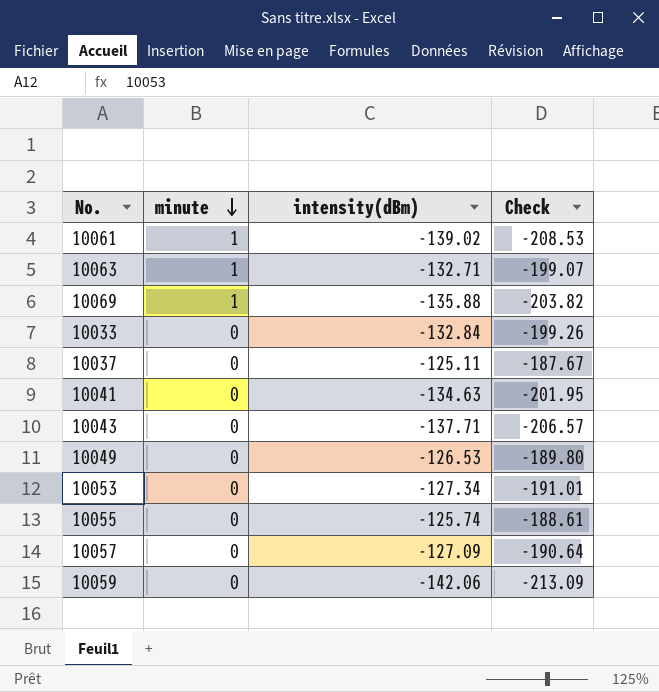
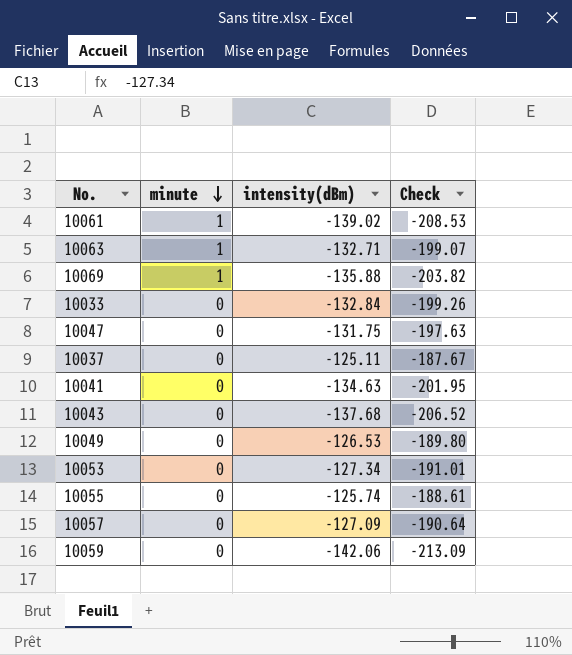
row 10047: none -> 0 | -131.75 | -197.63
10043 | intensity(dBm): -137.71 -> -137.68
10043 | Check: -206.57 -> -206.52

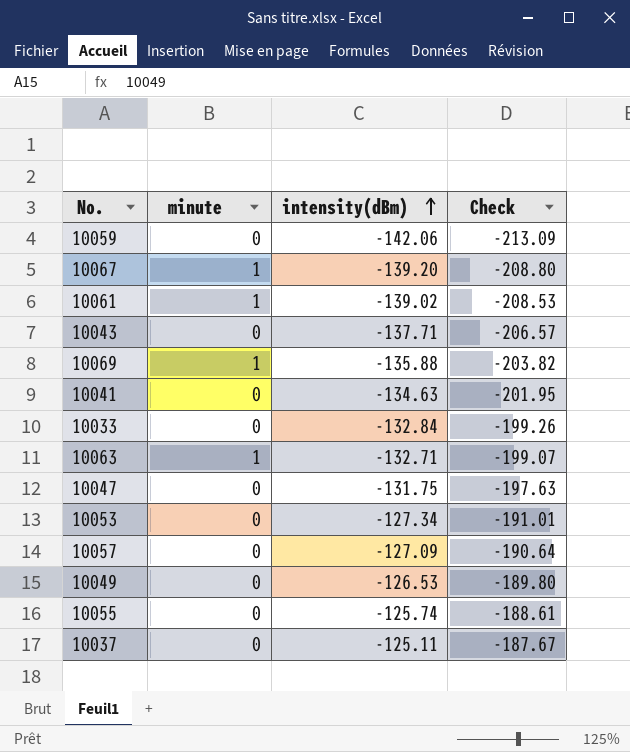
row order: minute descending -> intensity(dBm) ascending
row 10067: none -> 1 | -139.20 | -208.80
10043 | intensity(dBm): -137.68 -> -137.71
10043 | Check: -206.52 -> -206.57

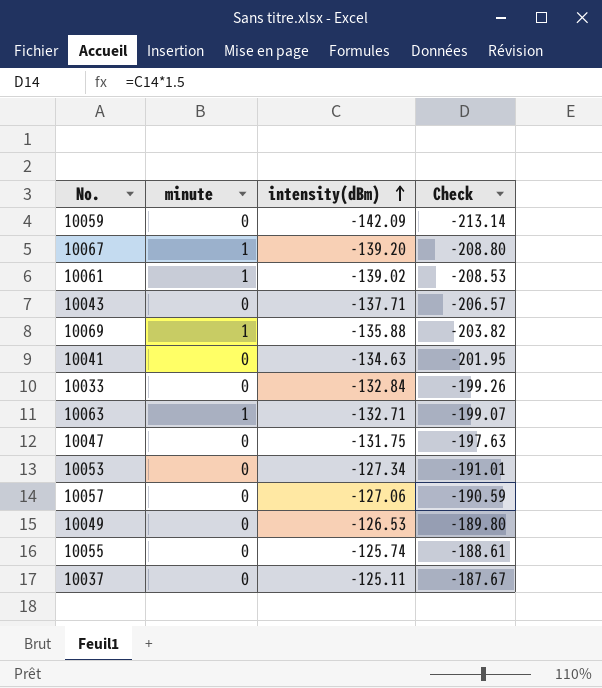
10059 | intensity(dBm): -142.06 -> -142.09
10059 | Check: -213.09 -> -213.14
10057 | intensity(dBm): -127.09 -> -127.06
10057 | Check: -190.64 -> -190.59

